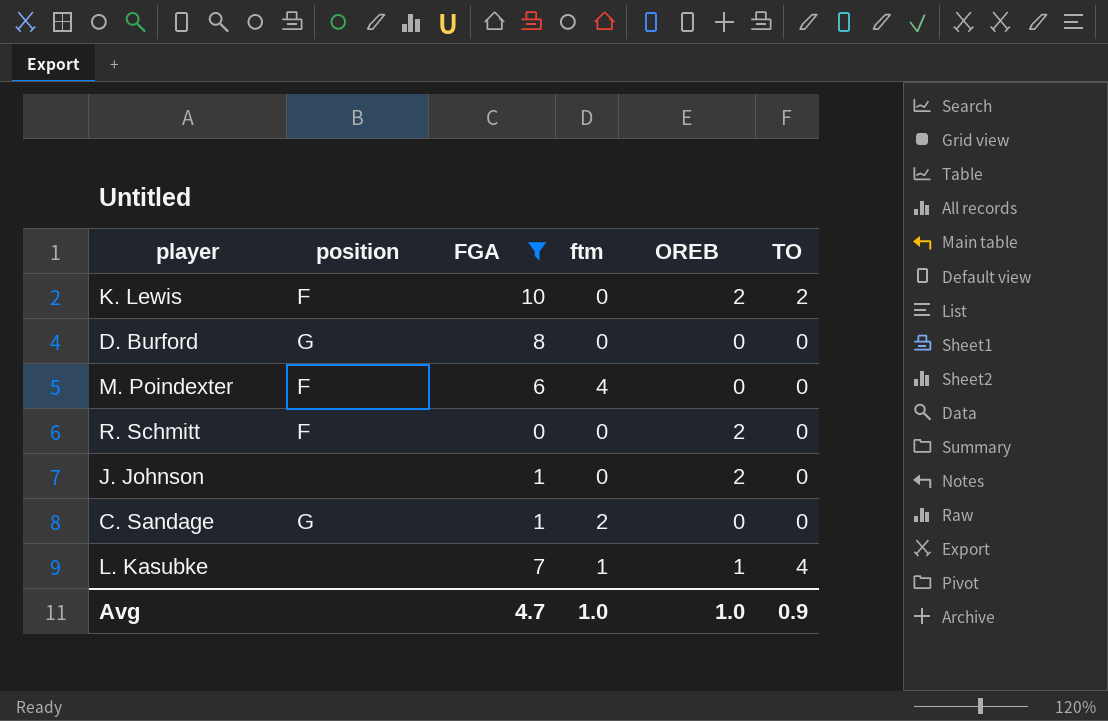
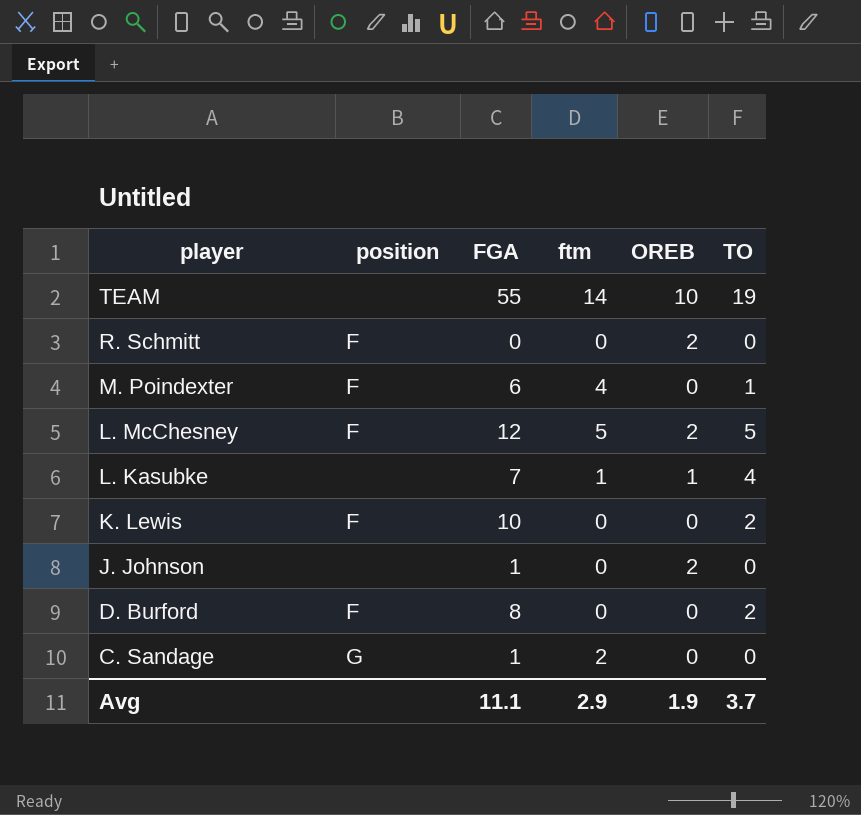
filter: FGA <= 10 -> none
row order: none -> player descending
M. Poindexter | TO: 0 -> 1
K. Lewis | OREB: 2 -> 0
D. Burford | position: G -> F
D. Burford | TO: 0 -> 2
Avg | FGA: 4.7 -> 11.1
Avg | ftm: 1.0 -> 2.9
Avg | OREB: 1.0 -> 1.9
Avg | TO: 0.9 -> 3.7

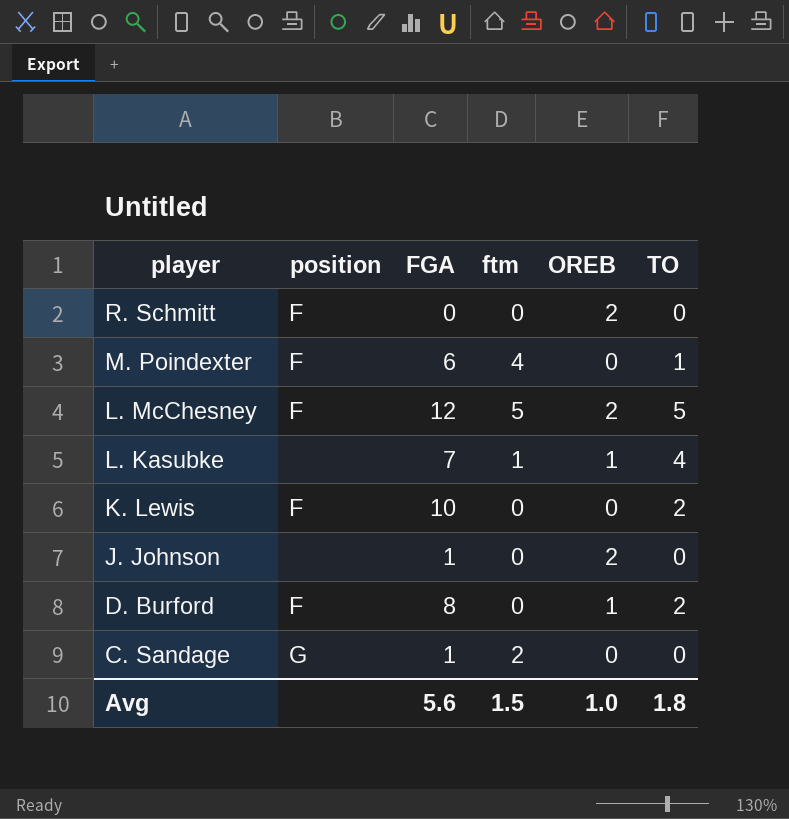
row TEAM: none | 55 | 14 | 10 | 19 -> none
D. Burford | OREB: 0 -> 1
Avg | FGA: 11.1 -> 5.6
Avg | ftm: 2.9 -> 1.5
Avg | OREB: 1.9 -> 1.0
Avg | TO: 3.7 -> 1.8

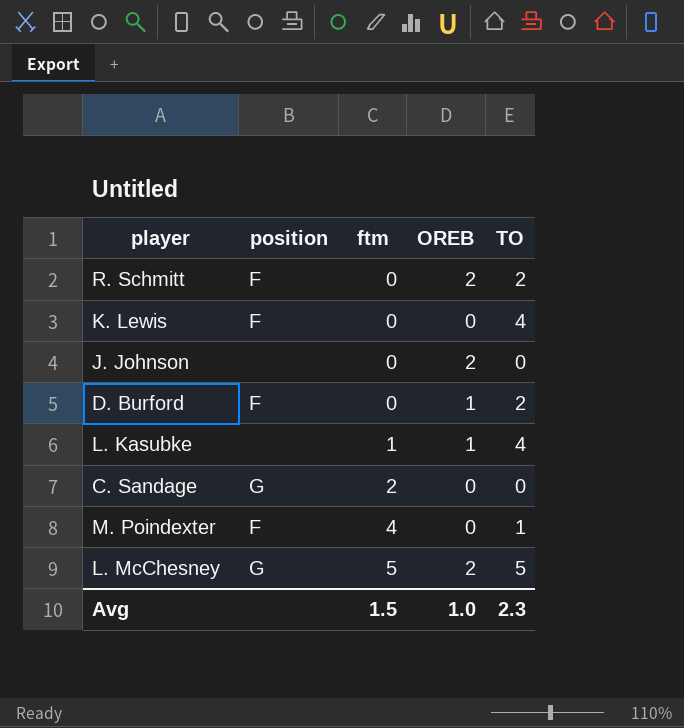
row order: player descending -> ftm ascending
column FGA | position: 3 -> none
R. Schmitt | TO: 0 -> 2
K. Lewis | TO: 2 -> 4
L. McChesney | position: F -> G
Avg | TO: 1.8 -> 2.3

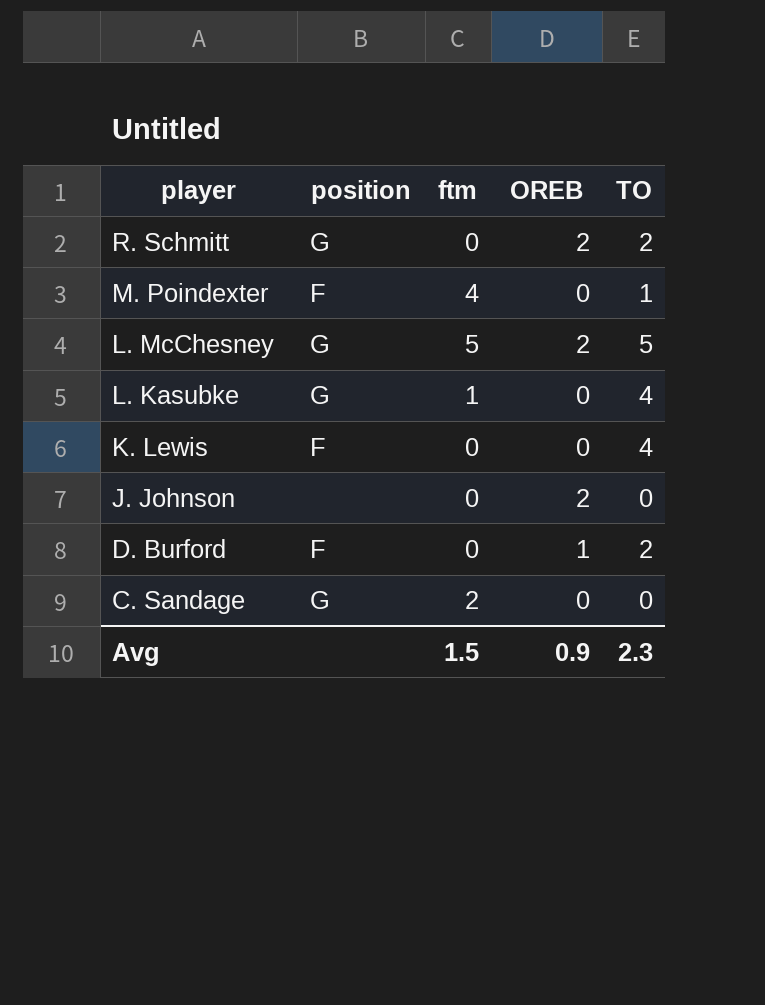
row order: ftm ascending -> player descending
R. Schmitt | position: F -> G
L. Kasubke | position: none -> G
L. Kasubke | OREB: 1 -> 0
Avg | OREB: 1.0 -> 0.9

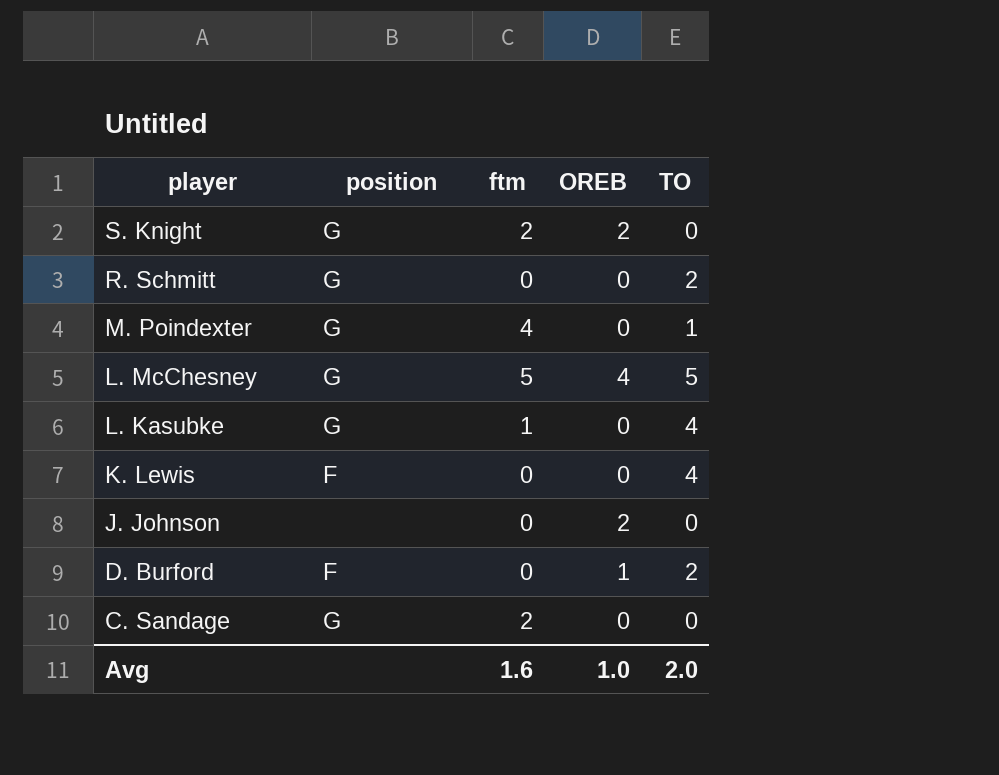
row S. Knight: none -> G | 2 | 2 | 0
R. Schmitt | OREB: 2 -> 0
M. Poindexter | position: F -> G
L. McChesney | OREB: 2 -> 4
Avg | ftm: 1.5 -> 1.6
Avg | OREB: 0.9 -> 1.0
Avg | TO: 2.3 -> 2.0

